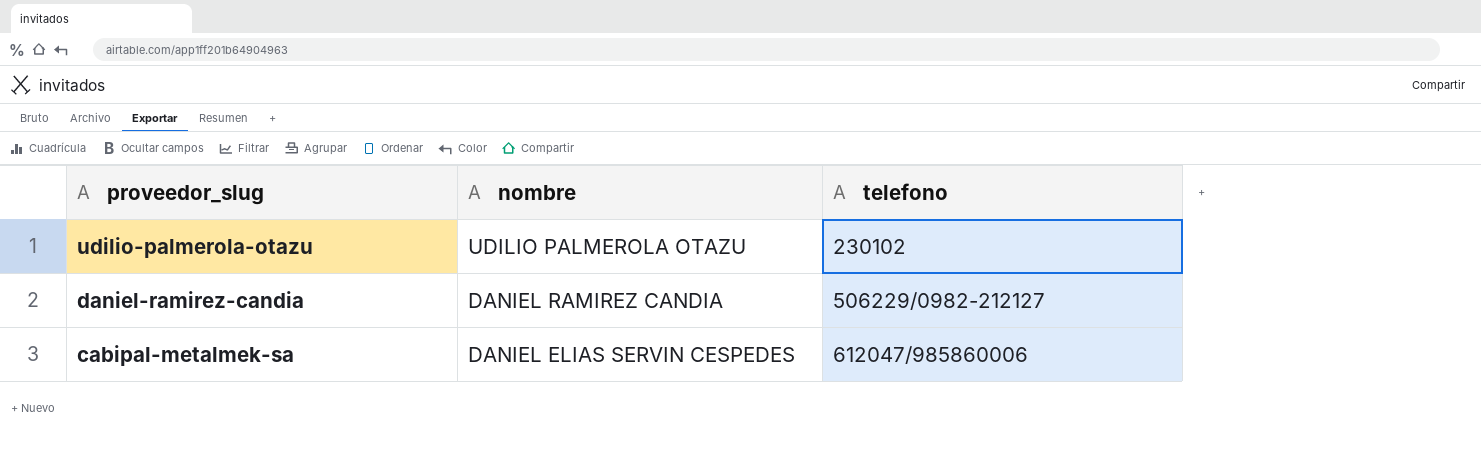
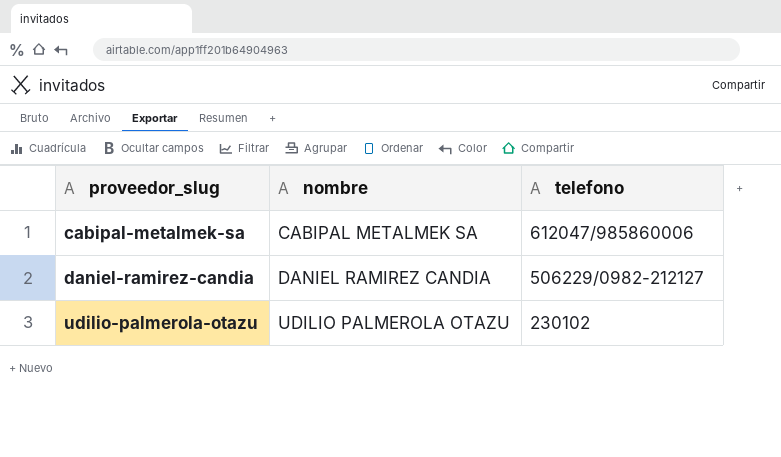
row order: proveedor_slug descending -> proveedor_slug ascending
cabipal-metalmek-sa | nombre: DANIEL ELIAS SERVIN CESPEDES -> CABIPAL METALMEK SA

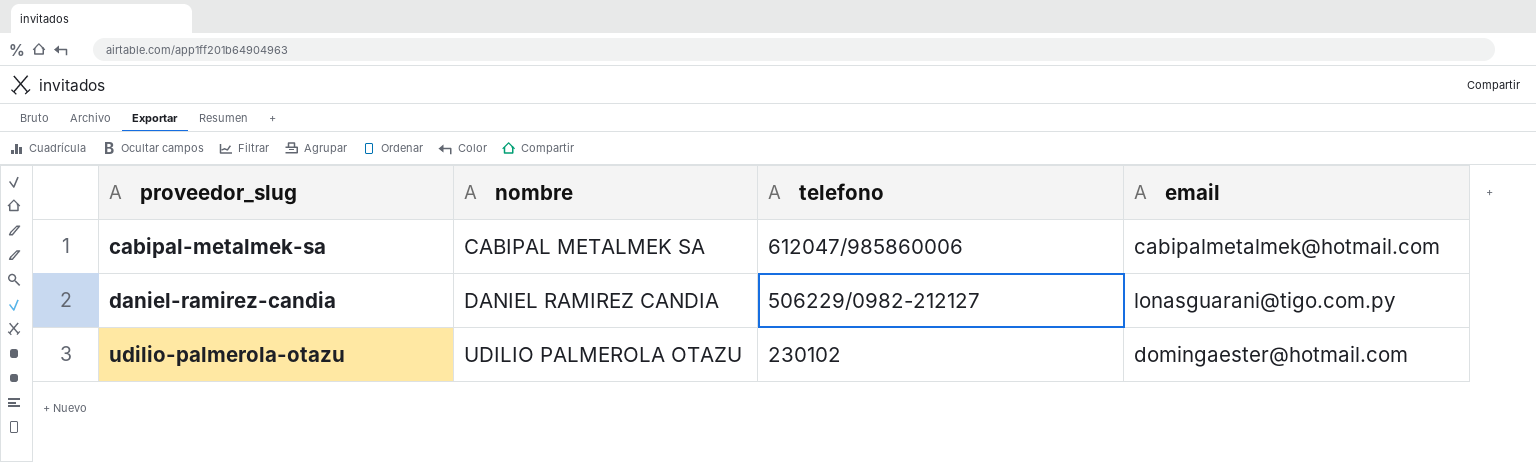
column email | position: none -> 4

